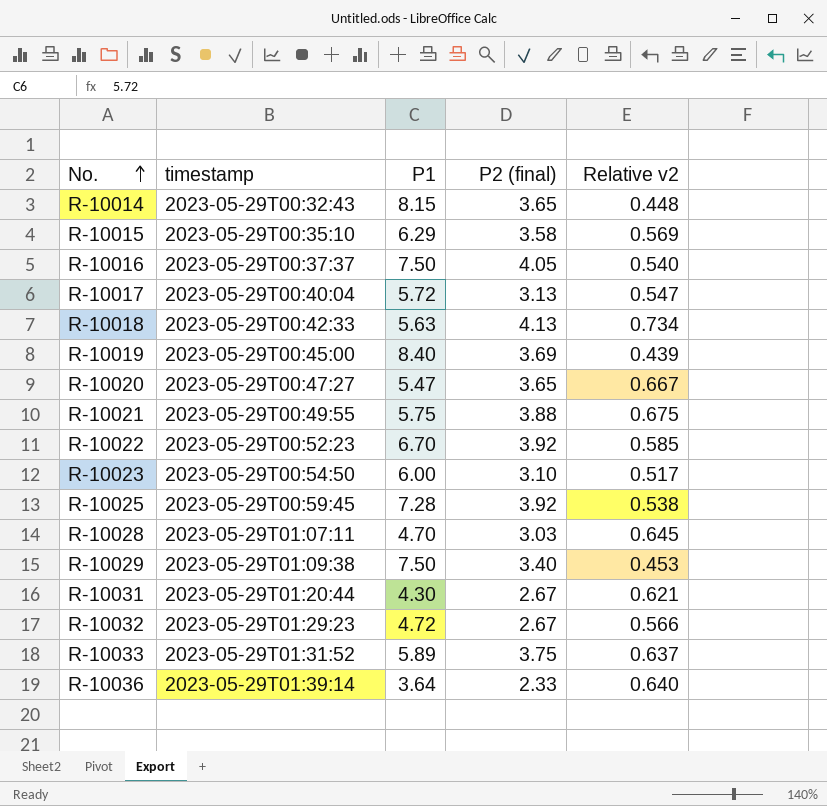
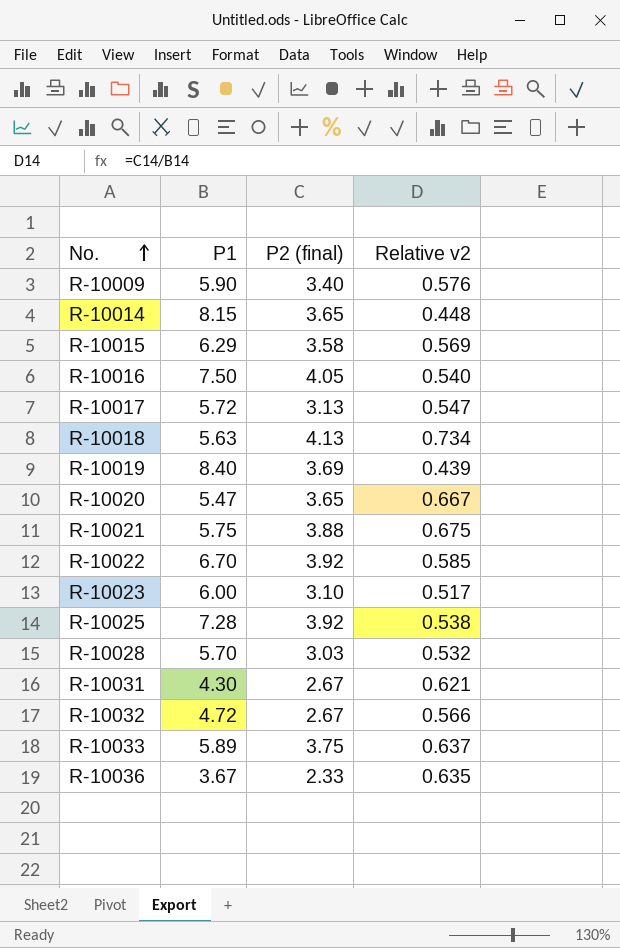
column timestamp | position: 2 -> none
row R-10029: 2023-05-29T01:09:38 | 7.50 | 3.40 | 0.453 -> none
row R-10009: none -> 5.90 | 3.40 | 0.576
R-10028 | P1: 4.70 -> 5.70
R-10028 | Relative v2: 0.645 -> 0.532
R-10036 | P1: 3.64 -> 3.67
R-10036 | Relative v2: 0.640 -> 0.635

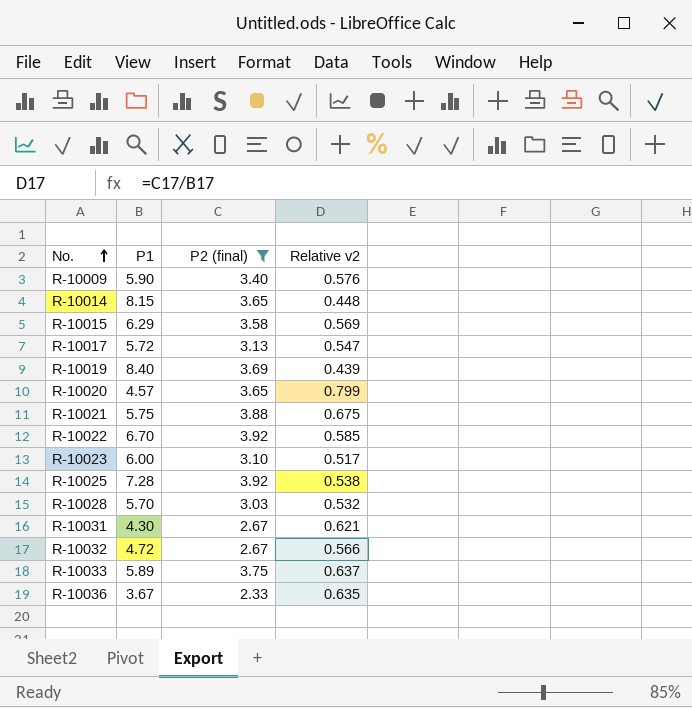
filter: none -> P2 (final) <= 3.92
R-10020 | P1: 5.47 -> 4.57
R-10020 | Relative v2: 0.667 -> 0.799

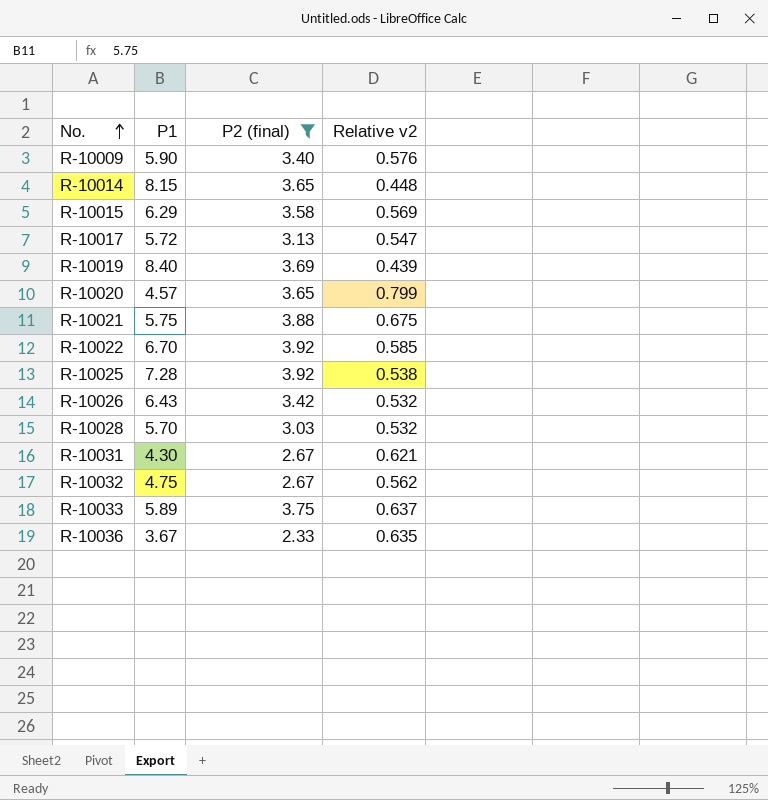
row R-10023: 6.00 | 3.10 | 0.517 -> none
row R-10026: none -> 6.43 | 3.42 | 0.532
R-10032 | P1: 4.72 -> 4.75
R-10032 | Relative v2: 0.566 -> 0.562

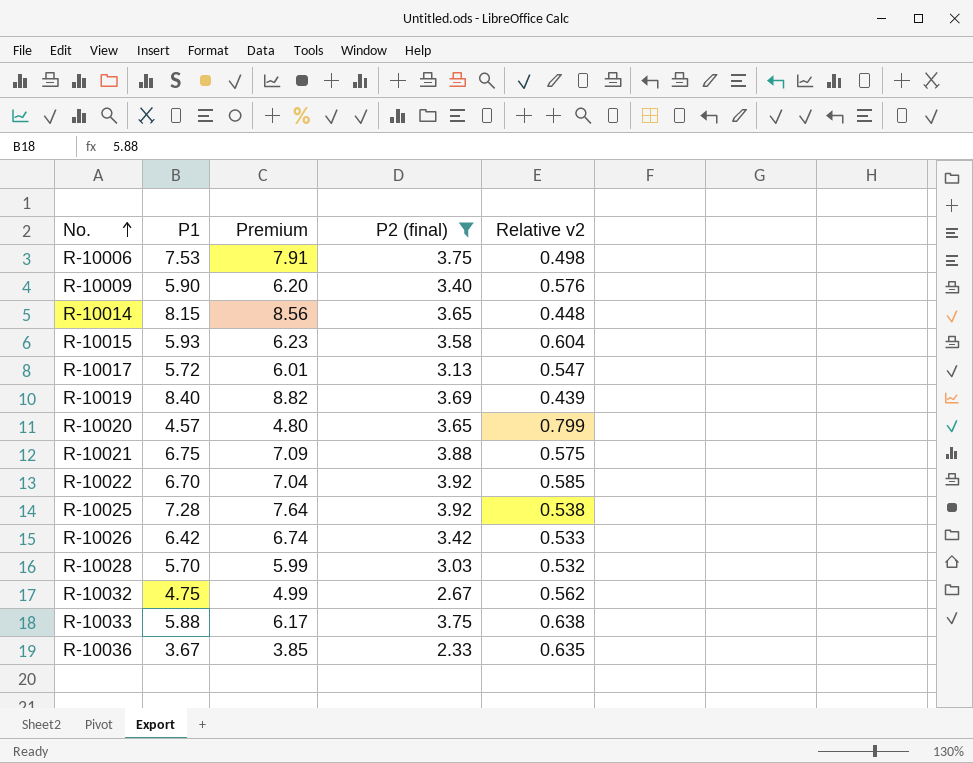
column Premium | formula: none -> [P1] * 1.05
row R-10031: 4.30 | 2.67 | 0.621 -> none
row R-10006: none -> 7.53 | 7.91 | 3.75 | 0.498
R-10015 | P1: 6.29 -> 5.93
R-10015 | Relative v2: 0.569 -> 0.604
R-10021 | P1: 5.75 -> 6.75
R-10021 | Relative v2: 0.675 -> 0.575
R-10026 | P1: 6.43 -> 6.42
R-10026 | Relative v2: 0.532 -> 0.533
R-10033 | P1: 5.89 -> 5.88
R-10033 | Relative v2: 0.637 -> 0.638

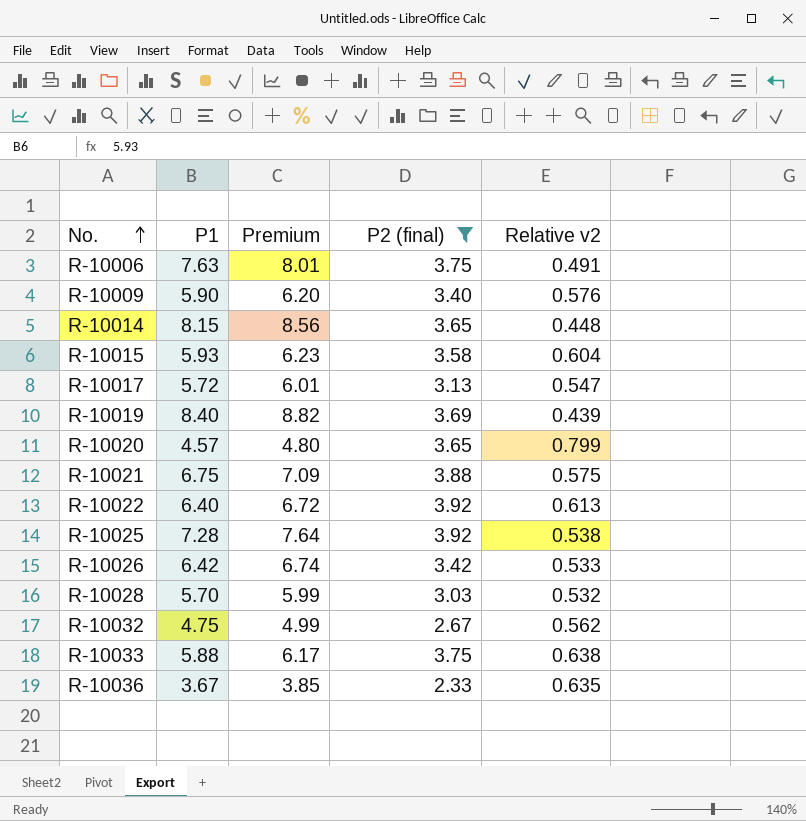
R-10006 | P1: 7.53 -> 7.63
R-10006 | Premium: 7.91 -> 8.01
R-10006 | Relative v2: 0.498 -> 0.491
R-10022 | P1: 6.70 -> 6.40
R-10022 | Premium: 7.04 -> 6.72
R-10022 | Relative v2: 0.585 -> 0.613

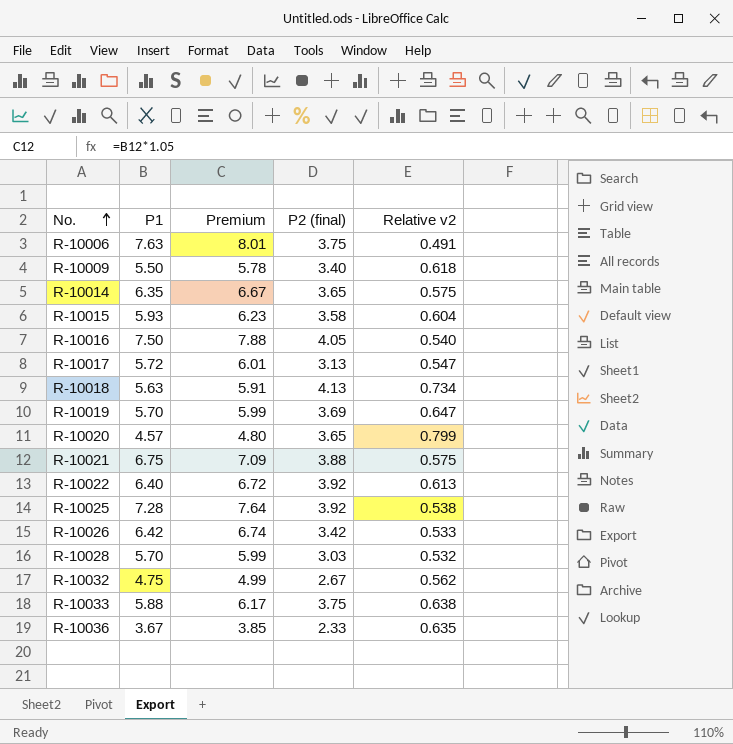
filter: P2 (final) <= 3.92 -> none
R-10009 | P1: 5.90 -> 5.50
R-10009 | Premium: 6.20 -> 5.78
R-10009 | Relative v2: 0.576 -> 0.618
R-10014 | P1: 8.15 -> 6.35
R-10014 | Premium: 8.56 -> 6.67
R-10014 | Relative v2: 0.448 -> 0.575
R-10019 | P1: 8.40 -> 5.70
R-10019 | Premium: 8.82 -> 5.99
R-10019 | Relative v2: 0.439 -> 0.647

